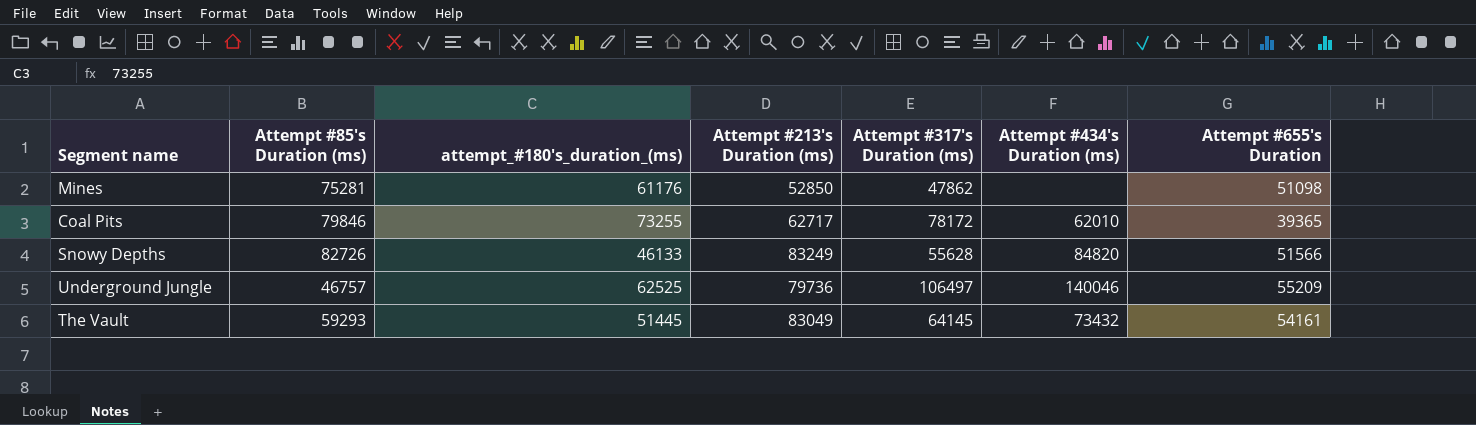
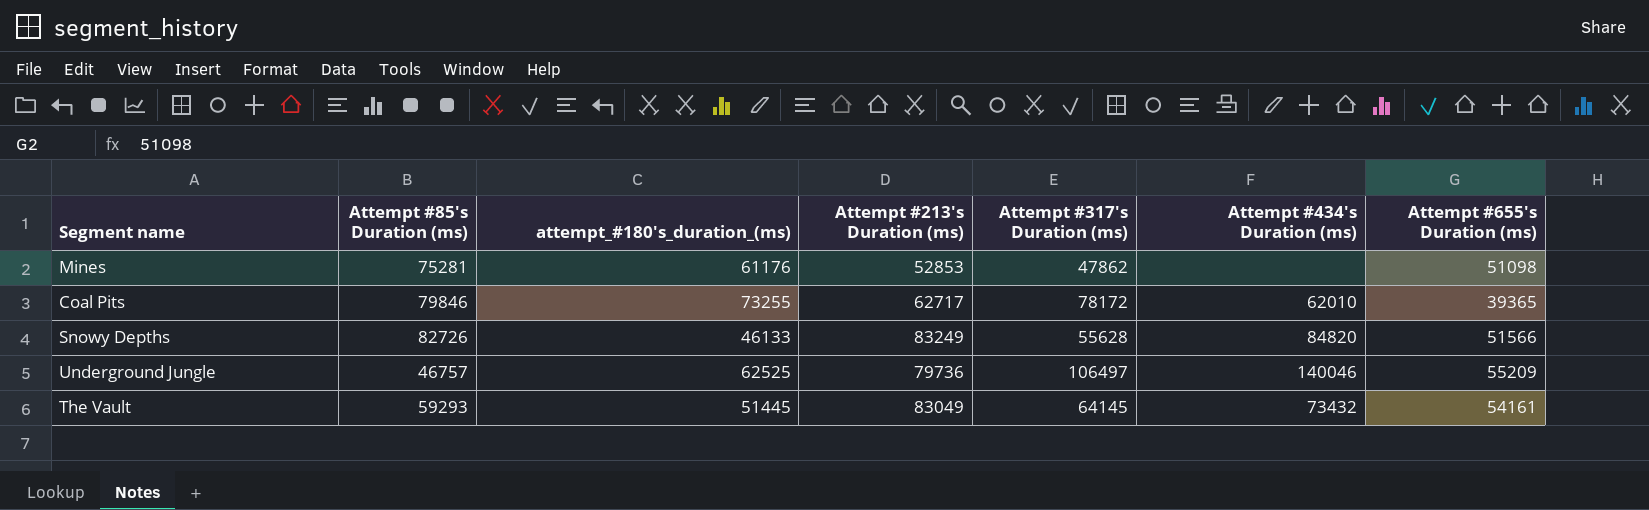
column name: Attempt #655's Duration -> Attempt #655's Duration (ms)
Mines | Attempt #213's Duration (ms): 52850 -> 52853

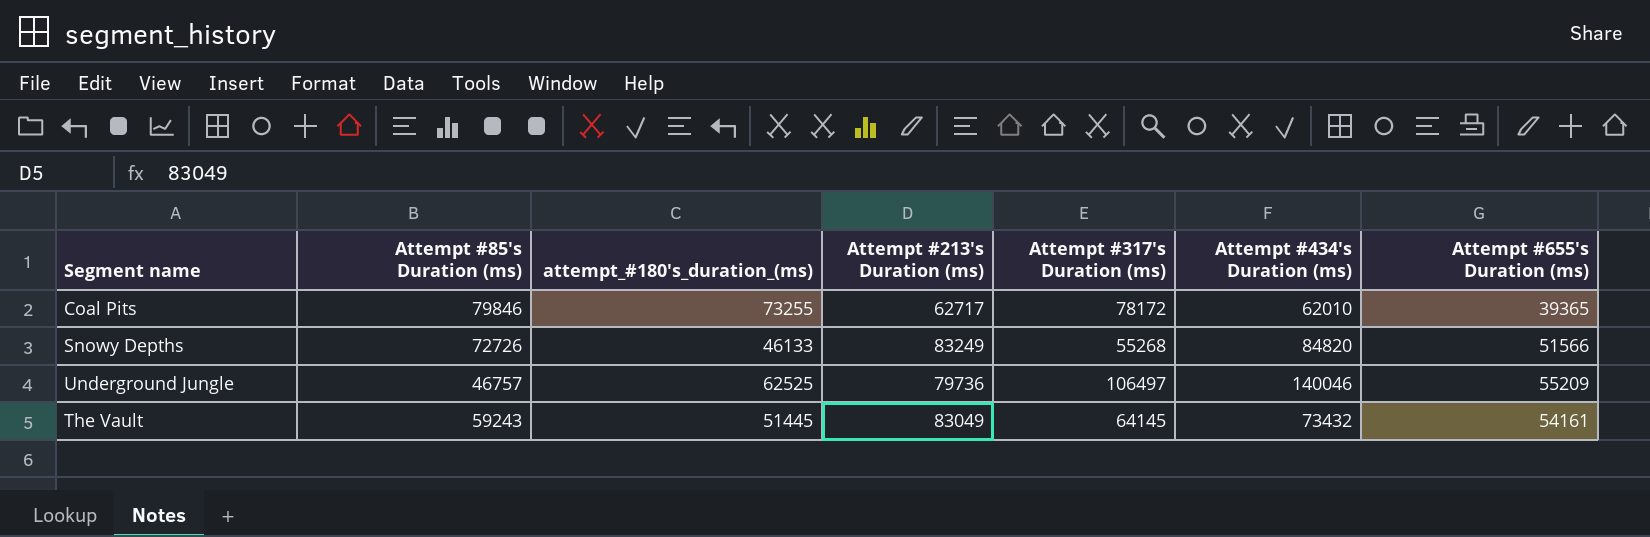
row Mines: 75281 | 61176 | 52853 | 47862 | none | 51098 -> none
Snowy Depths | Attempt #85's Duration (ms): 82726 -> 72726
Snowy Depths | Attempt #317's Duration (ms): 55628 -> 55268
The Vault | Attempt #85's Duration (ms): 59293 -> 59243

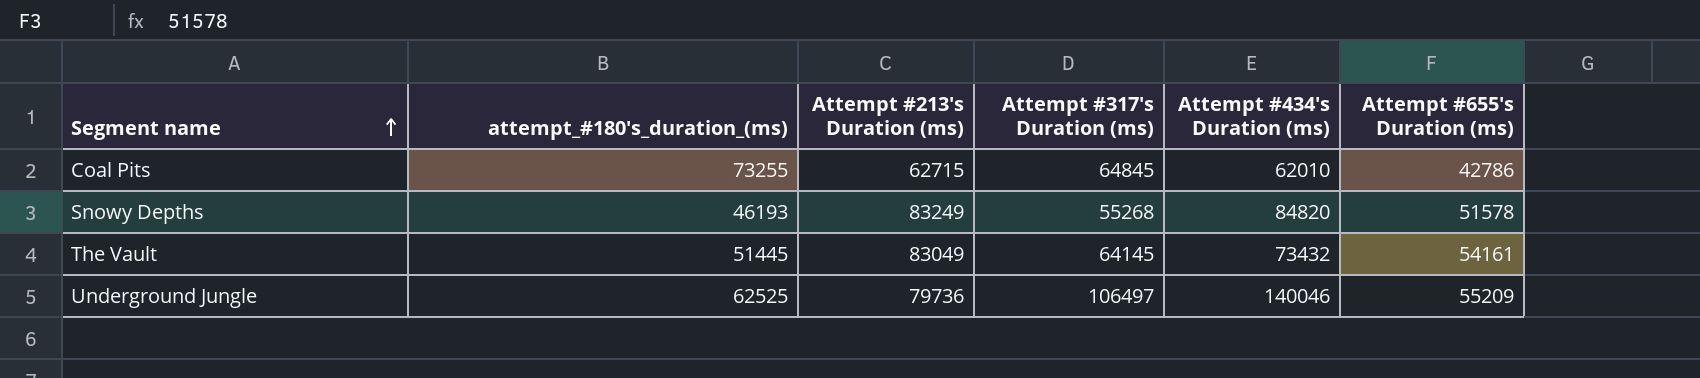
row order: none -> Segment name ascending
column Attempt #85's Duration (ms) | position: 2 -> none
Coal Pits | Attempt #213's Duration (ms): 62717 -> 62715
Coal Pits | Attempt #317's Duration (ms): 78172 -> 64845
Coal Pits | Attempt #655's Duration (ms): 39365 -> 42786
Snowy Depths | attempt_#180's_duration_(ms): 46133 -> 46193
Snowy Depths | Attempt #655's Duration (ms): 51566 -> 51578

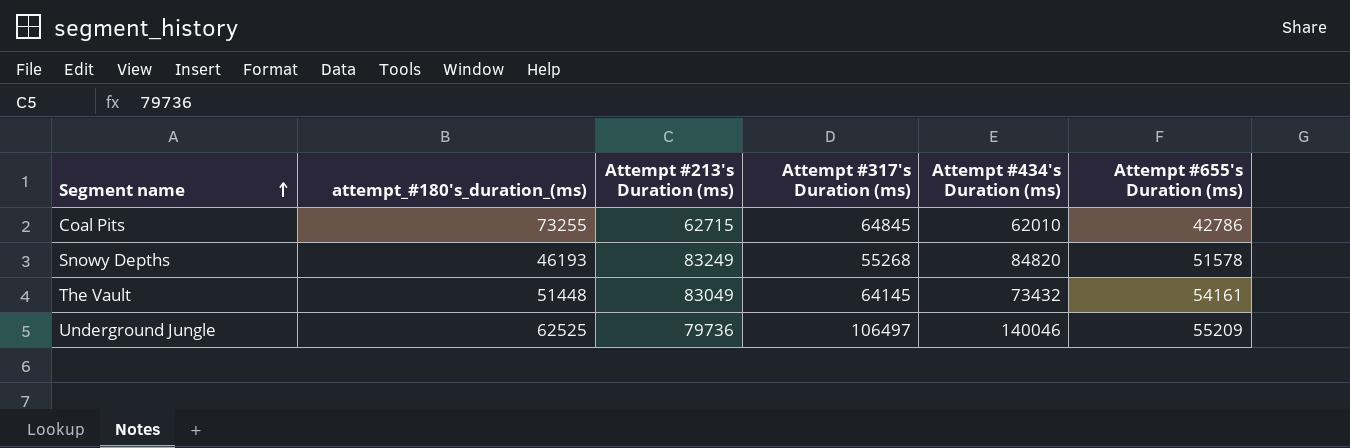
The Vault | attempt_#180's_duration_(ms): 51445 -> 51448

